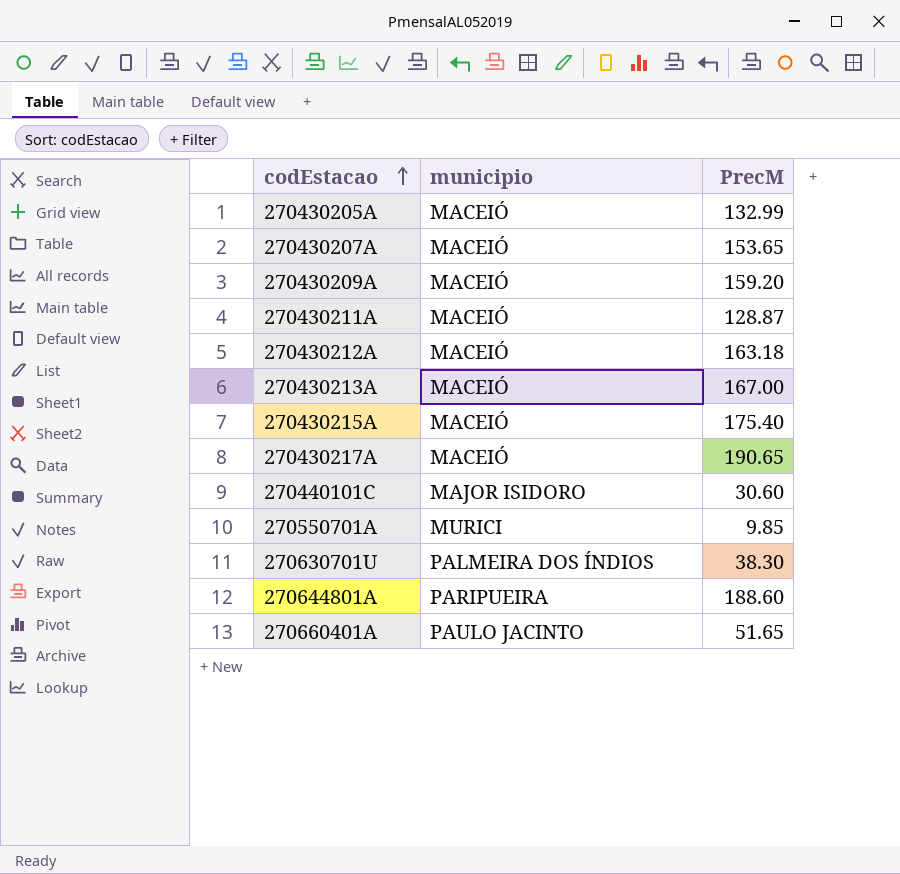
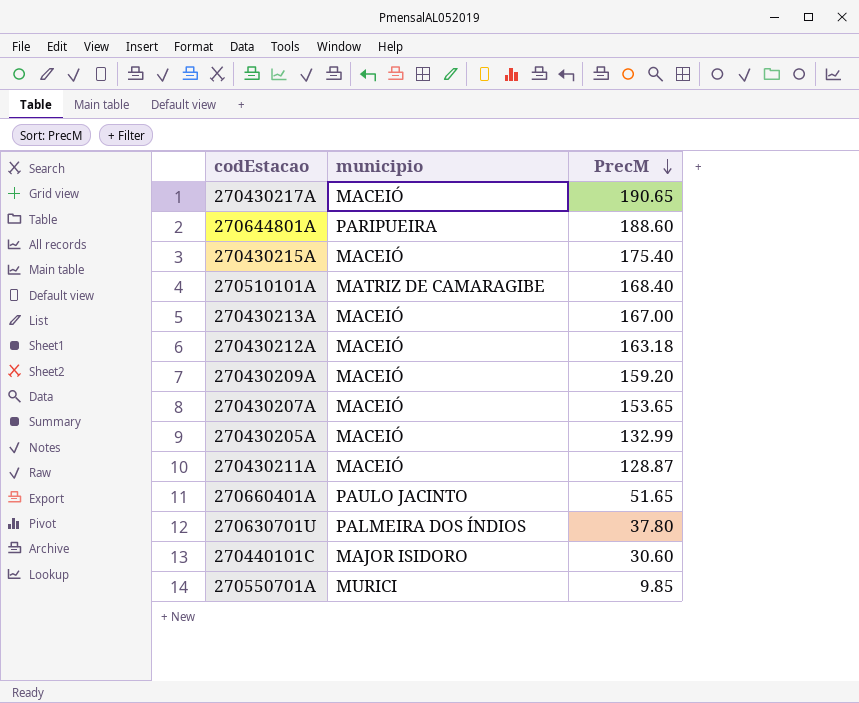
row order: codEstacao ascending -> PrecM descending
row 270510101A: none -> MATRIZ DE CAMARAGIBE | 168.40
270630701U | PrecM: 38.30 -> 37.80

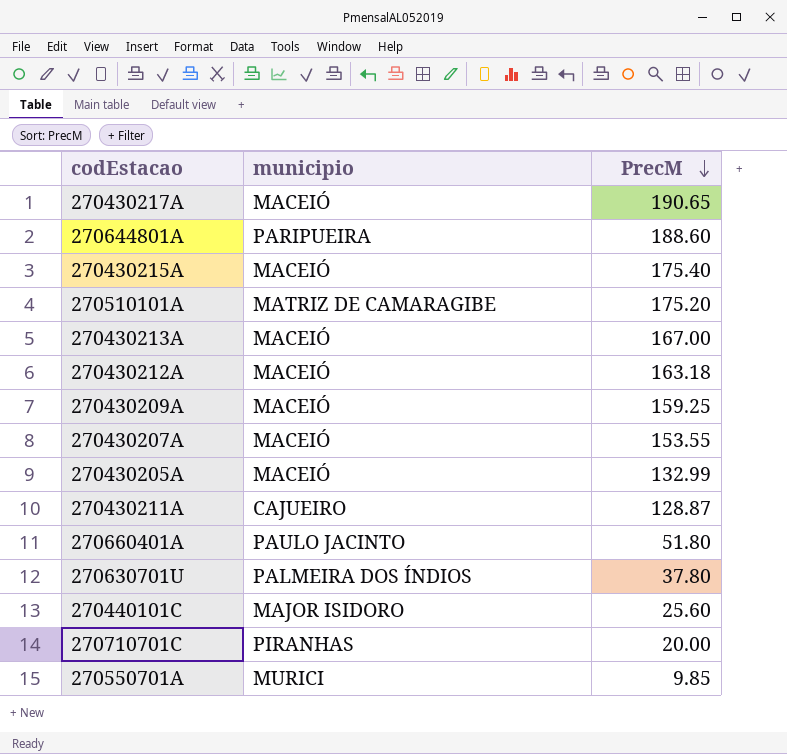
270510101A | PrecM: 168.40 -> 175.20
270430209A | PrecM: 159.20 -> 159.25
270430207A | PrecM: 153.65 -> 153.55
270430211A | municipio: MACEIÓ -> CAJUEIRO
270660401A | PrecM: 51.65 -> 51.80
270440101C | PrecM: 30.60 -> 25.60
row 270710701C: none -> PIRANHAS | 20.00

